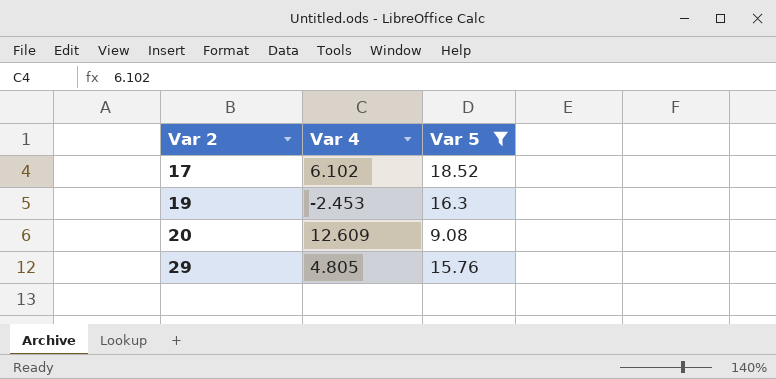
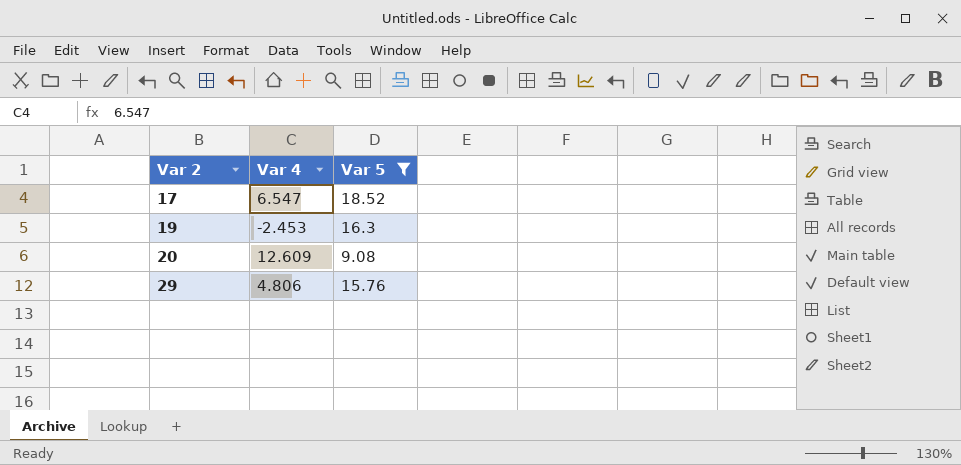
17 | Var 4: 6.102 -> 6.547
29 | Var 4: 4.805 -> 4.806

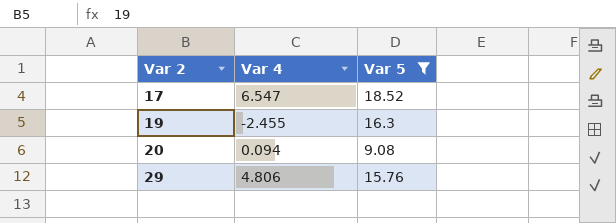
19 | Var 4: -2.453 -> -2.455
20 | Var 4: 12.609 -> 0.094

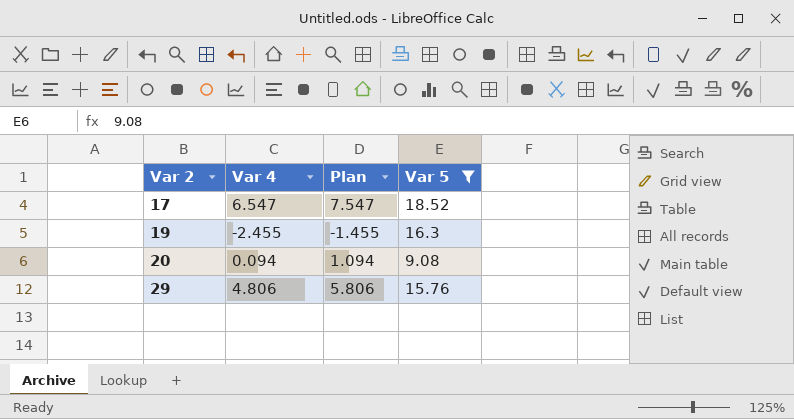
column Plan | formula: none -> [Var 4] + 1

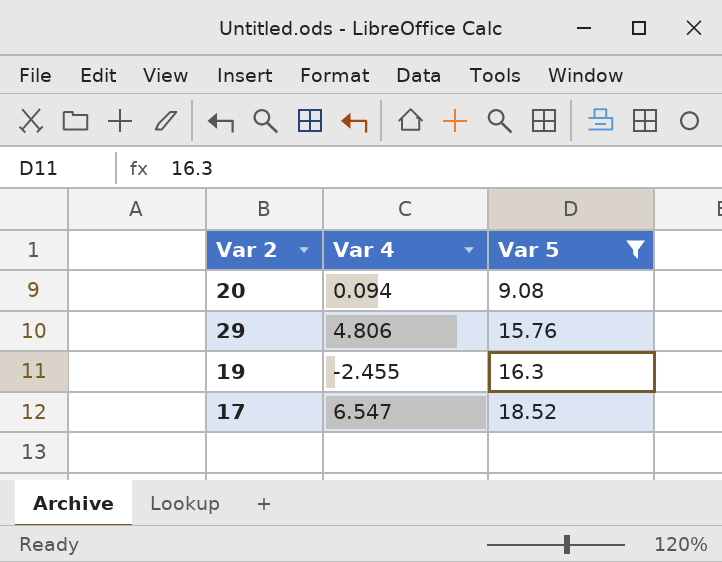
row order: Var 2 ascending -> Var 5 ascending
column Plan | formula: [Var 4] + 1 -> none

